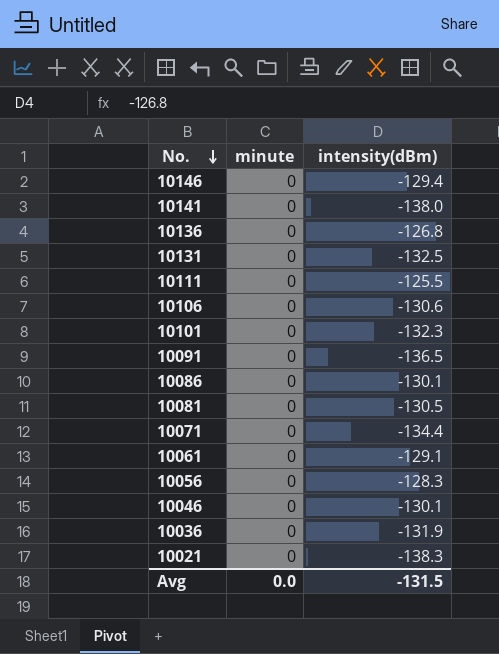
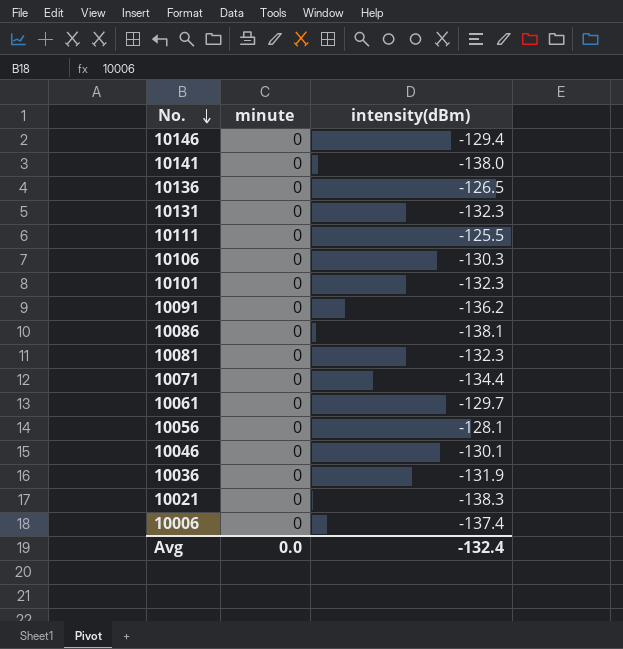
10136 | intensity(dBm): -126.8 -> -126.5
10131 | intensity(dBm): -132.5 -> -132.3
10106 | intensity(dBm): -130.6 -> -130.3
10091 | intensity(dBm): -136.5 -> -136.2
10086 | intensity(dBm): -130.1 -> -138.1
10081 | intensity(dBm): -130.5 -> -132.3
10061 | intensity(dBm): -129.1 -> -129.7
10056 | intensity(dBm): -128.3 -> -128.1
row 10006: none -> 0 | -137.4
Avg | intensity(dBm): -131.5 -> -132.4

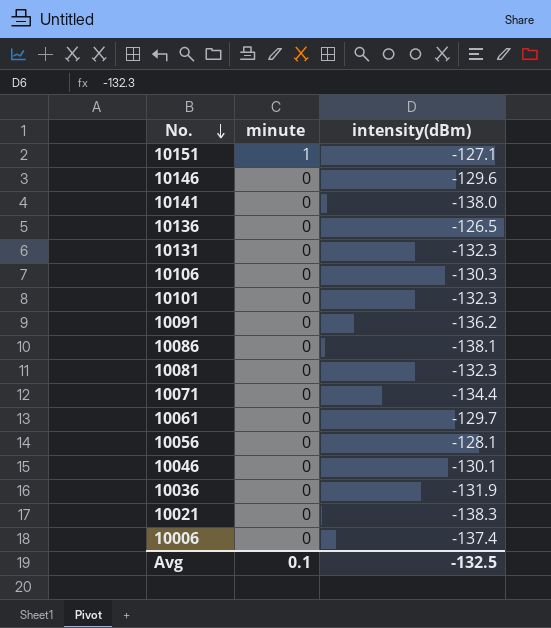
row 10111: 0 | -125.5 -> none
row 10151: none -> 1 | -127.1
10146 | intensity(dBm): -129.4 -> -129.6
Avg | minute: 0.0 -> 0.1
Avg | intensity(dBm): -132.4 -> -132.5

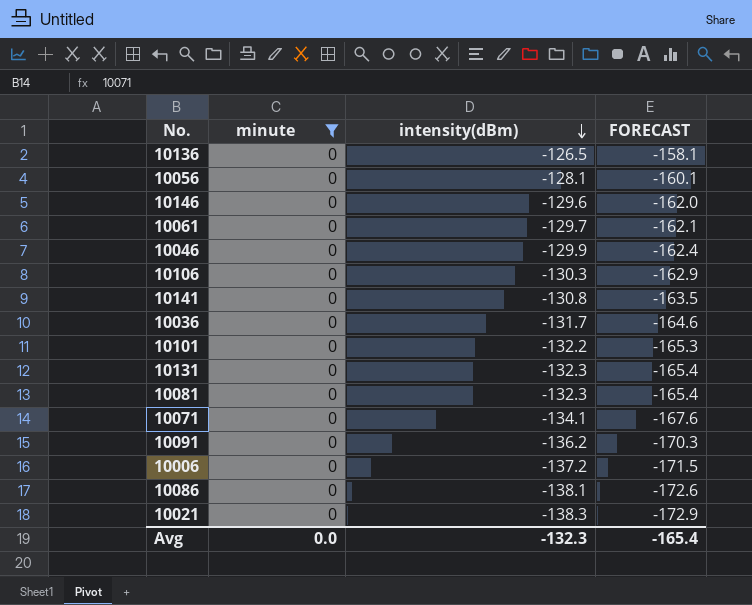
filter: none -> minute = 0
row order: No. descending -> intensity(dBm) descending
column FORECAST | formula: none -> [intensity(dBm)] * 1.25
10046 | intensity(dBm): -130.1 -> -129.9
10141 | intensity(dBm): -138.0 -> -130.8
10036 | intensity(dBm): -131.9 -> -131.7
10101 | intensity(dBm): -132.3 -> -132.2
10071 | intensity(dBm): -134.4 -> -134.1
10006 | intensity(dBm): -137.4 -> -137.2
Avg | minute: 0.1 -> 0.0
Avg | intensity(dBm): -132.5 -> -132.3

